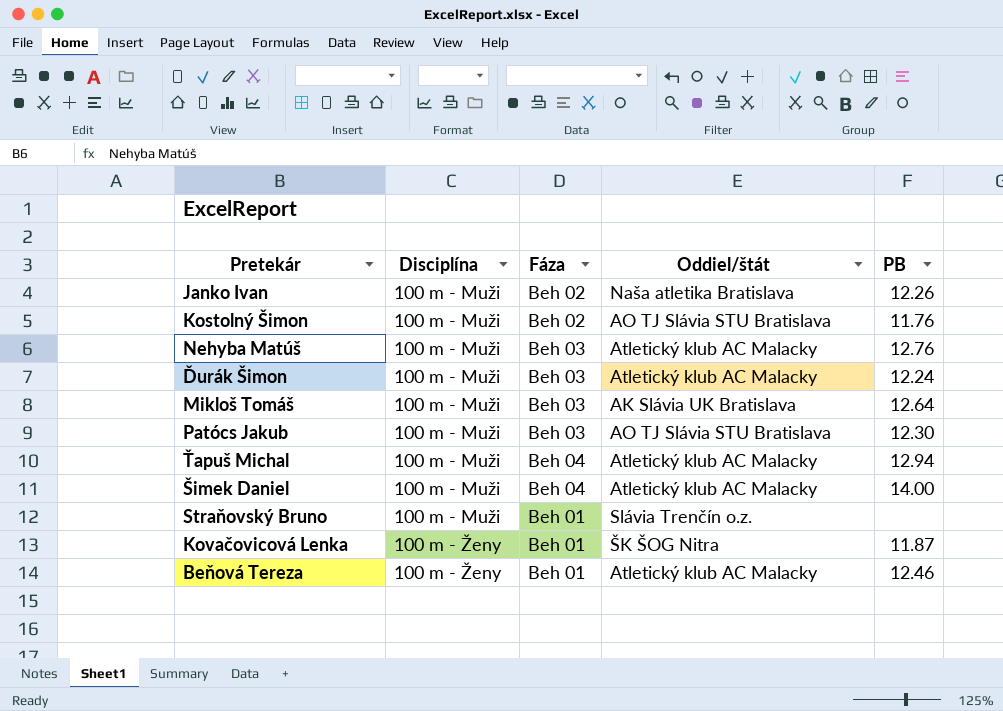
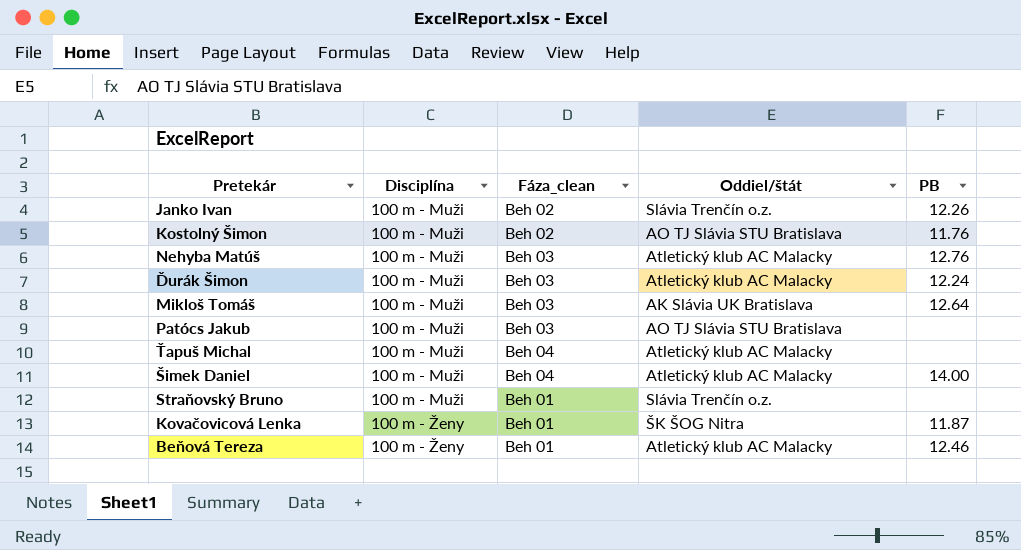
column name: Fáza -> Fáza_clean
Janko Ivan | Oddiel/štát: Naša atletika Bratislava -> Slávia Trenčín o.z.
Patócs Jakub | PB: 12.30 -> none
Ťapuš Michal | PB: 12.94 -> none

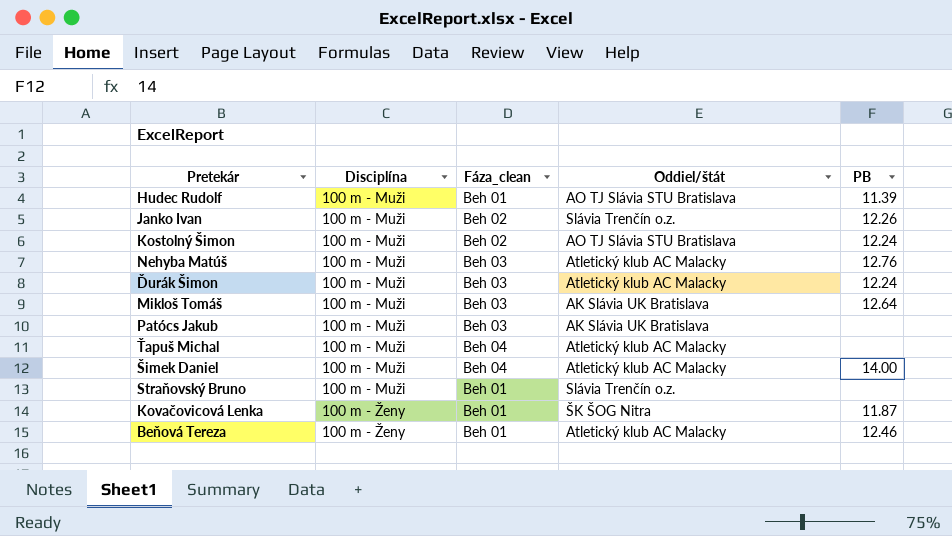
row Hudec Rudolf: none -> 100 m - Muži | Beh 01 | AO TJ Slávia STU Bratislava | 11.39
Kostolný Šimon | PB: 11.76 -> 12.24
Patócs Jakub | Oddiel/štát: AO TJ Slávia STU Bratislava -> AK Slávia UK Bratislava

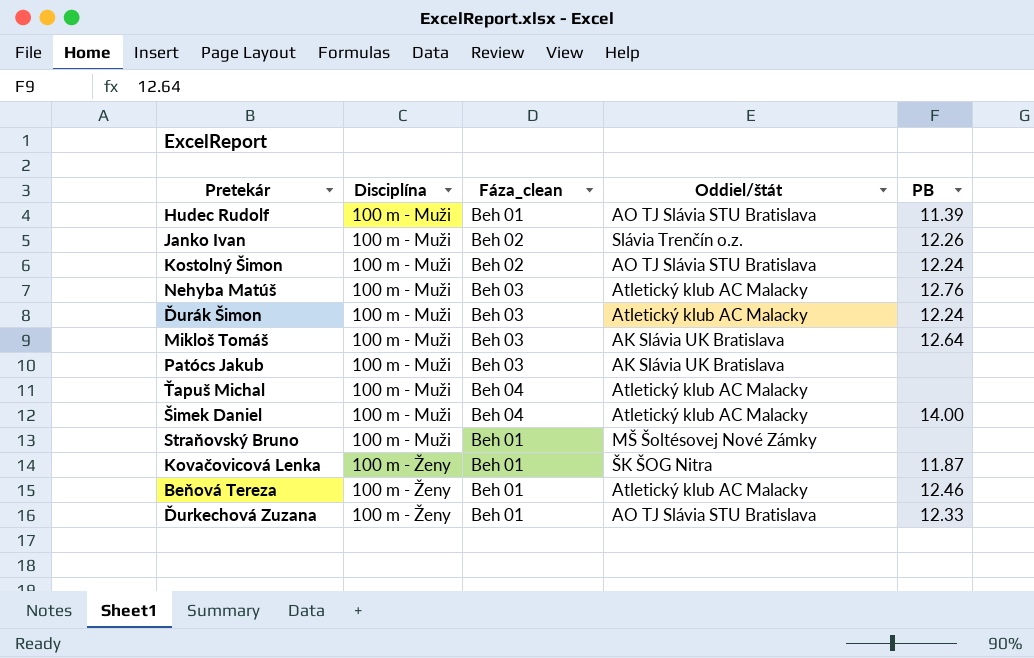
Straňovský Bruno | Oddiel/štát: Slávia Trenčín o.z. -> MŠ Šoltésovej Nové Zámky
row Ďurkechová Zuzana: none -> 100 m - Ženy | Beh 01 | AO TJ Slávia STU Bratislava | 12.33

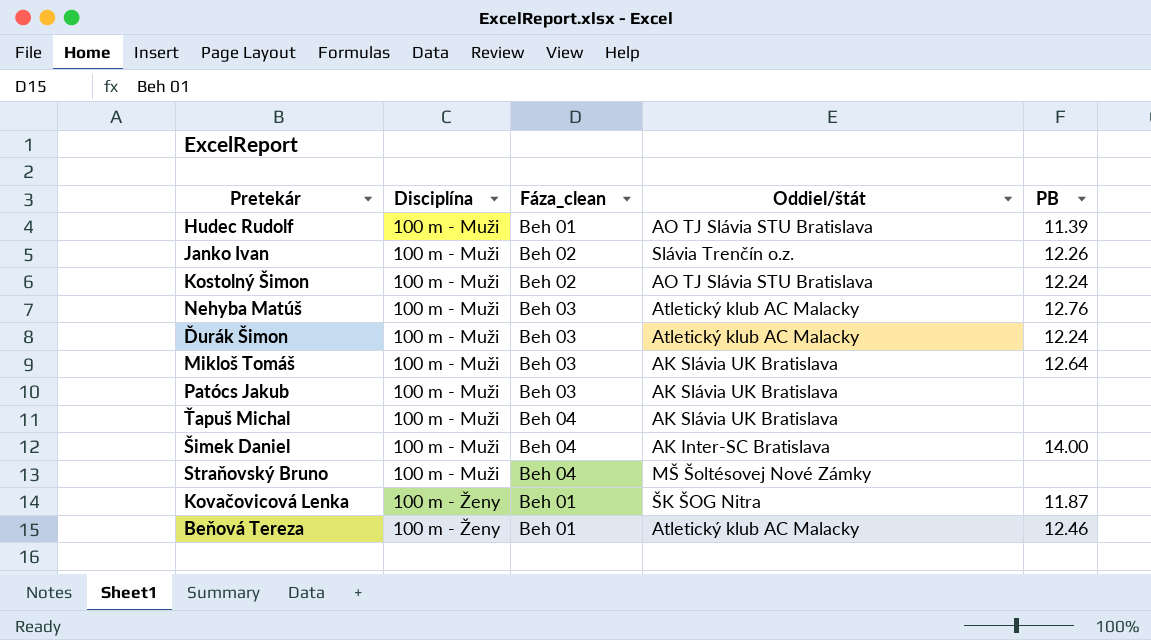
row Ďurkechová Zuzana: 100 m - Ženy | Beh 01 | AO TJ Slávia STU Bratislava | 12.33 -> none
Ťapuš Michal | Oddiel/štát: Atletický klub AC Malacky -> AK Slávia UK Bratislava
Šimek Daniel | Oddiel/štát: Atletický klub AC Malacky -> AK Inter-SC Bratislava
Straňovský Bruno | Fáza_clean: Beh 01 -> Beh 04

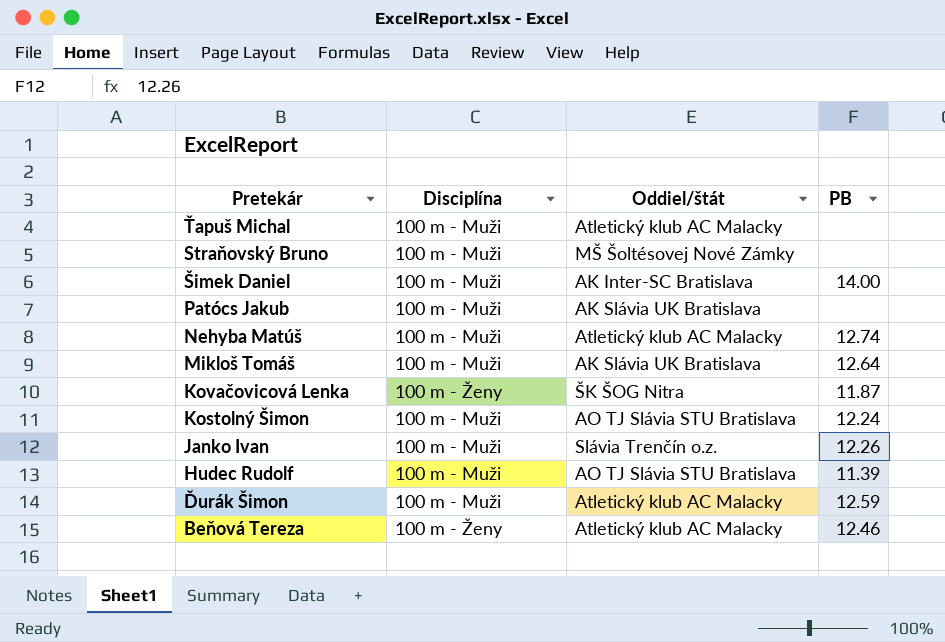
row order: Disciplína ascending -> Pretekár descending
column Fáza_clean | position: 3 -> none
Ťapuš Michal | Oddiel/štát: AK Slávia UK Bratislava -> Atletický klub AC Malacky
Nehyba Matúš | PB: 12.76 -> 12.74
Ďurák Šimon | PB: 12.24 -> 12.59

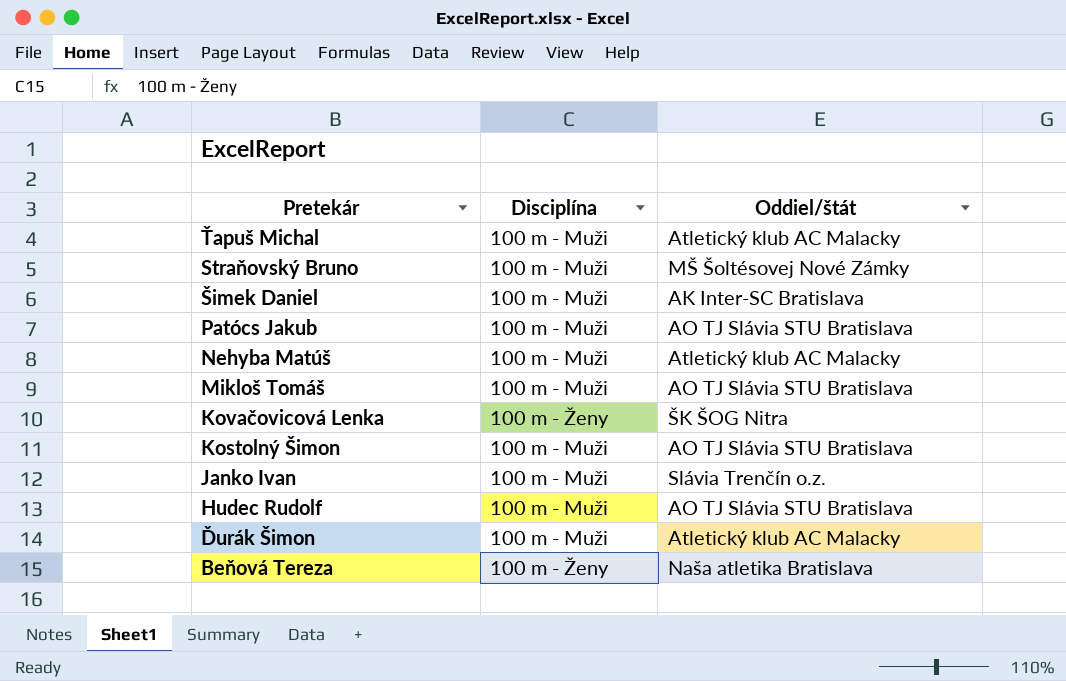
column PB | position: 4 -> none
Patócs Jakub | Oddiel/štát: AK Slávia UK Bratislava -> AO TJ Slávia STU Bratislava
Mikloš Tomáš | Oddiel/štát: AK Slávia UK Bratislava -> AO TJ Slávia STU Bratislava
Beňová Tereza | Oddiel/štát: Atletický klub AC Malacky -> Naša atletika Bratislava

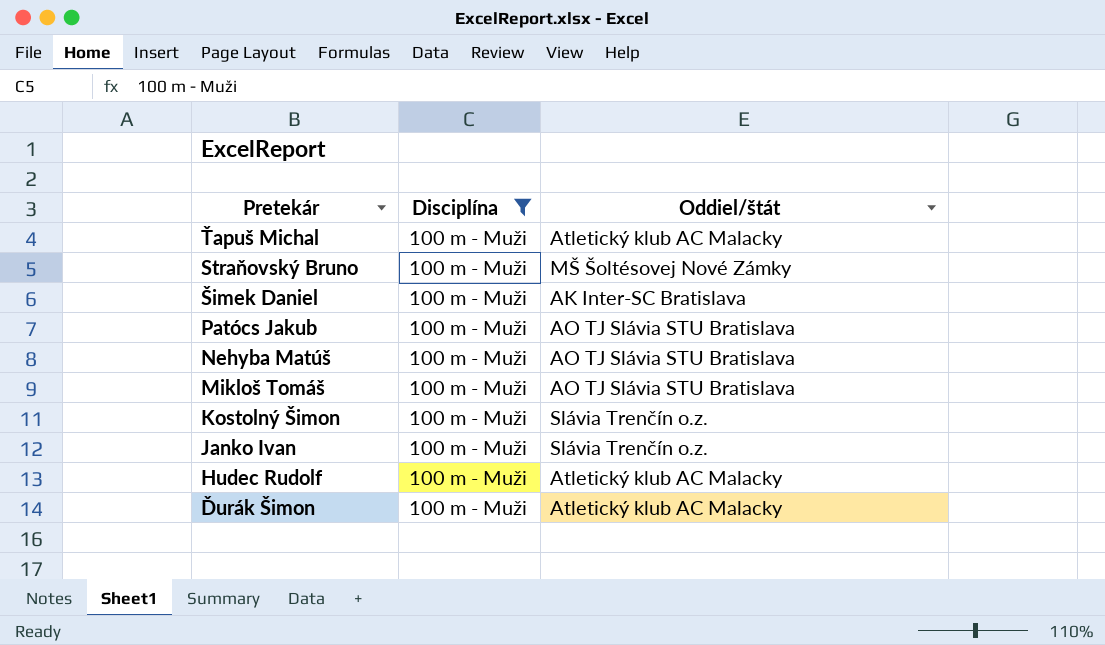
filter: none -> Disciplína = 100 m - Muži
Nehyba Matúš | Oddiel/štát: Atletický klub AC Malacky -> AO TJ Slávia STU Bratislava
Kostolný Šimon | Oddiel/štát: AO TJ Slávia STU Bratislava -> Slávia Trenčín o.z.
Hudec Rudolf | Oddiel/štát: AO TJ Slávia STU Bratislava -> Atletický klub AC Malacky

